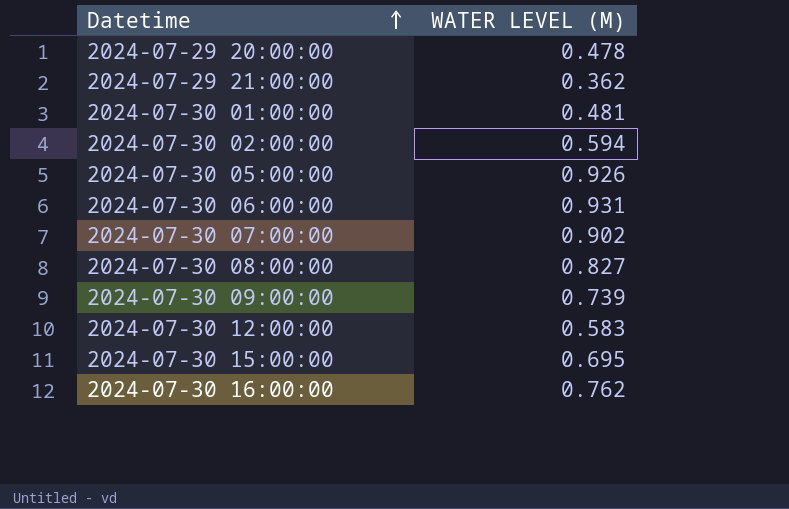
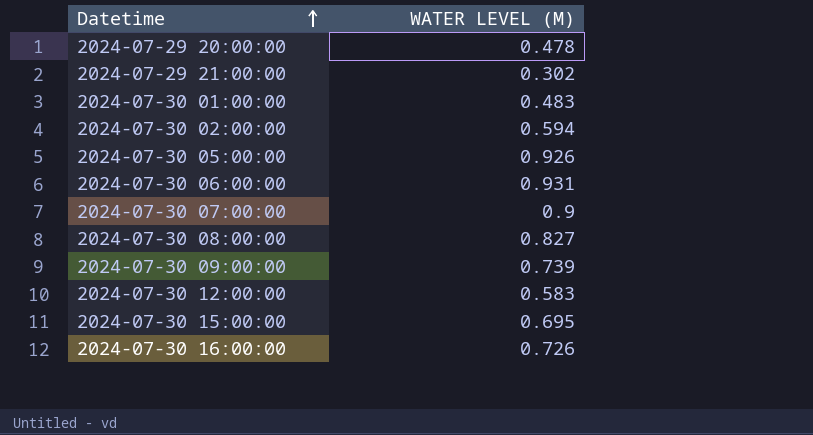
2024-07-29 21:00:00 | WATER LEVEL (M): 0.362 -> 0.302
2024-07-30 01:00:00 | WATER LEVEL (M): 0.481 -> 0.483
2024-07-30 07:00:00 | WATER LEVEL (M): 0.902 -> 0.9
2024-07-30 16:00:00 | WATER LEVEL (M): 0.762 -> 0.726

